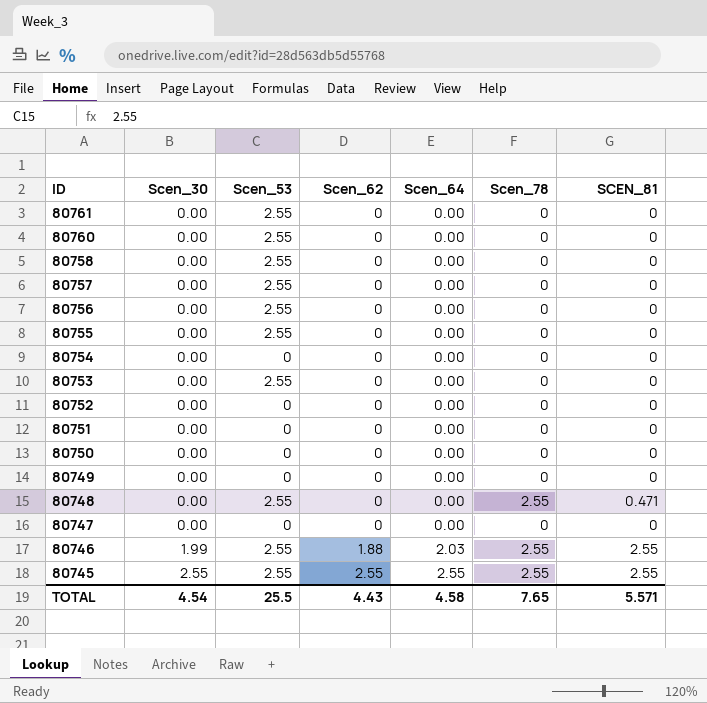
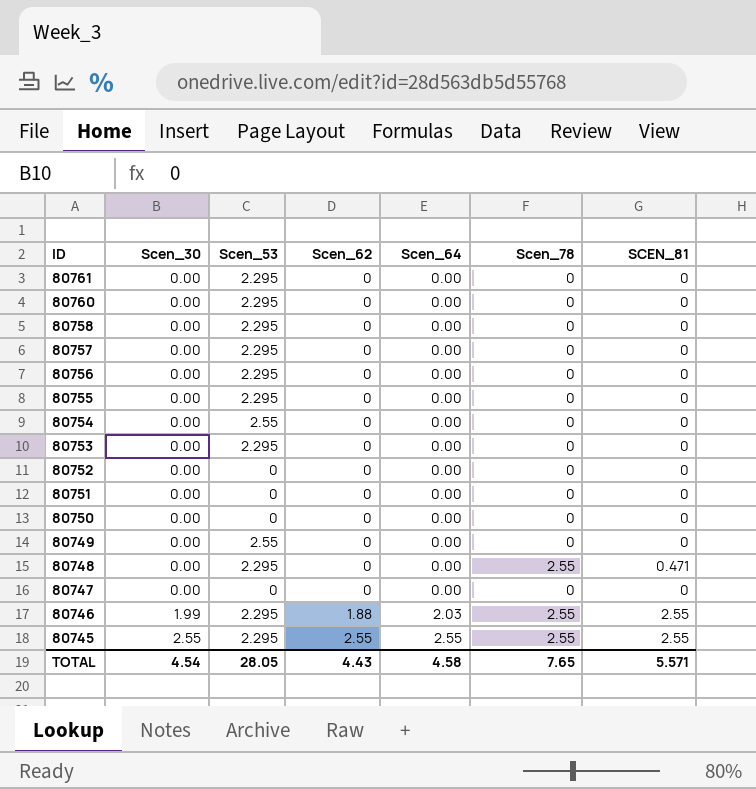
80761 | Scen_53: 2.55 -> 2.295
80760 | Scen_53: 2.55 -> 2.295
80758 | Scen_53: 2.55 -> 2.295
80757 | Scen_53: 2.55 -> 2.295
80756 | Scen_53: 2.55 -> 2.295
80755 | Scen_53: 2.55 -> 2.295
80754 | Scen_53: 0 -> 2.55
80753 | Scen_53: 2.55 -> 2.295
80749 | Scen_53: 0 -> 2.55
80748 | Scen_53: 2.55 -> 2.295
80746 | Scen_53: 2.55 -> 2.295
80745 | Scen_53: 2.55 -> 2.295
TOTAL | Scen_53: 25.5 -> 28.05

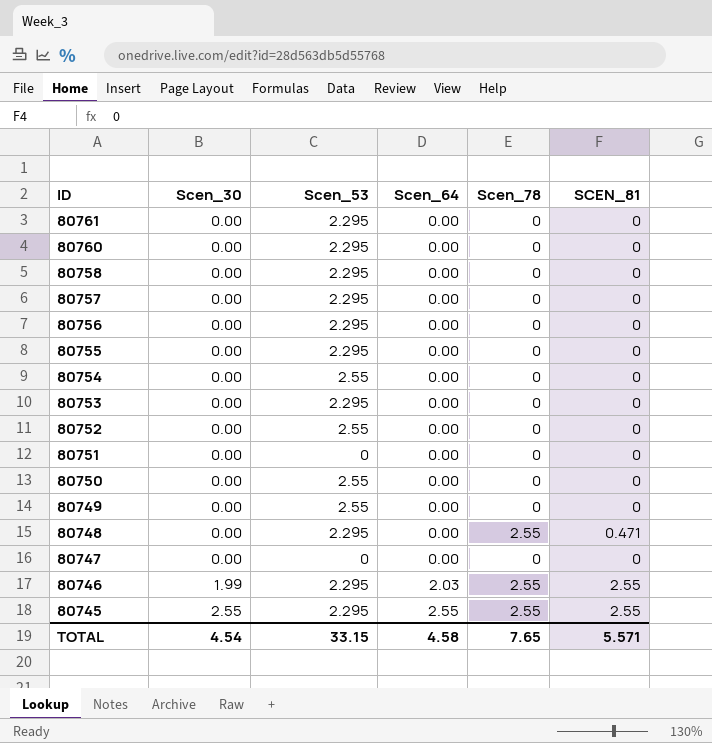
column Scen_62 | position: 4 -> none
80752 | Scen_53: 0 -> 2.55
80750 | Scen_53: 0 -> 2.55
TOTAL | Scen_53: 28.05 -> 33.15

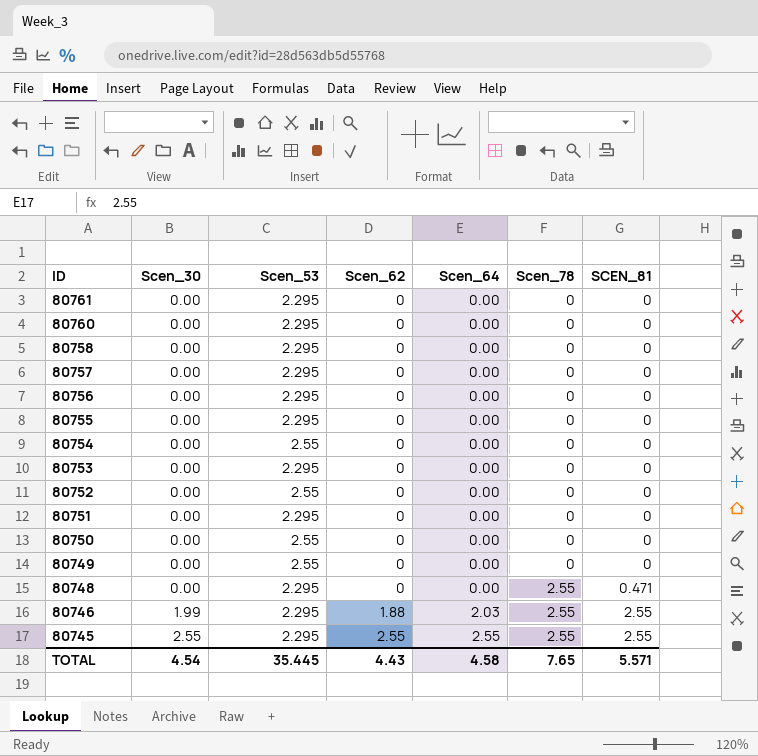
column Scen_62 | position: none -> 4
row 80747: 0.00 | 0 | 0.00 | 0 | 0 -> none
80751 | Scen_53: 0 -> 2.295
TOTAL | Scen_53: 33.15 -> 35.445

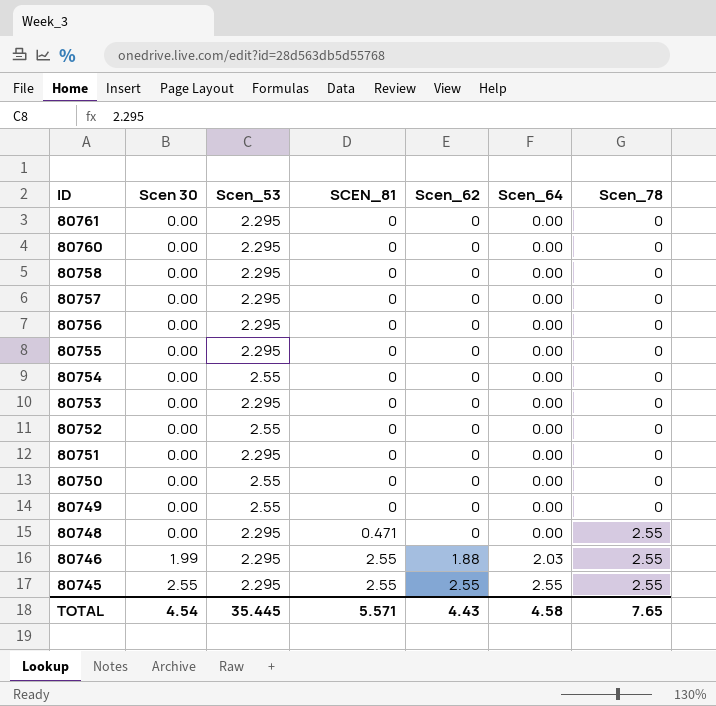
column name: Scen_30 -> Scen 30
column SCEN_81 | position: 7 -> 4

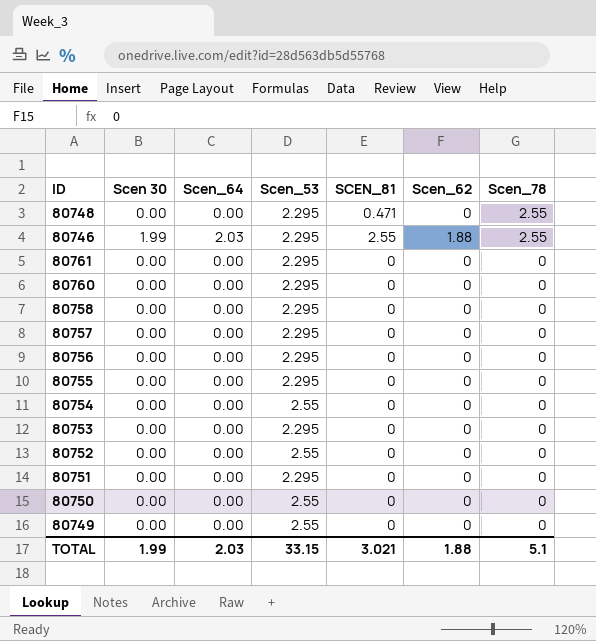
row order: ID descending -> Scen_78 descending
column Scen_64 | position: 6 -> 3
row 80745: 2.55 | 2.295 | 2.55 | 2.55 | 2.55 | 2.55 -> none
TOTAL | Scen 30: 4.54 -> 1.99
TOTAL | Scen_64: 4.58 -> 2.03
TOTAL | Scen_53: 35.445 -> 33.15
TOTAL | SCEN_81: 5.571 -> 3.021
TOTAL | Scen_62: 4.43 -> 1.88
TOTAL | Scen_78: 7.65 -> 5.1

